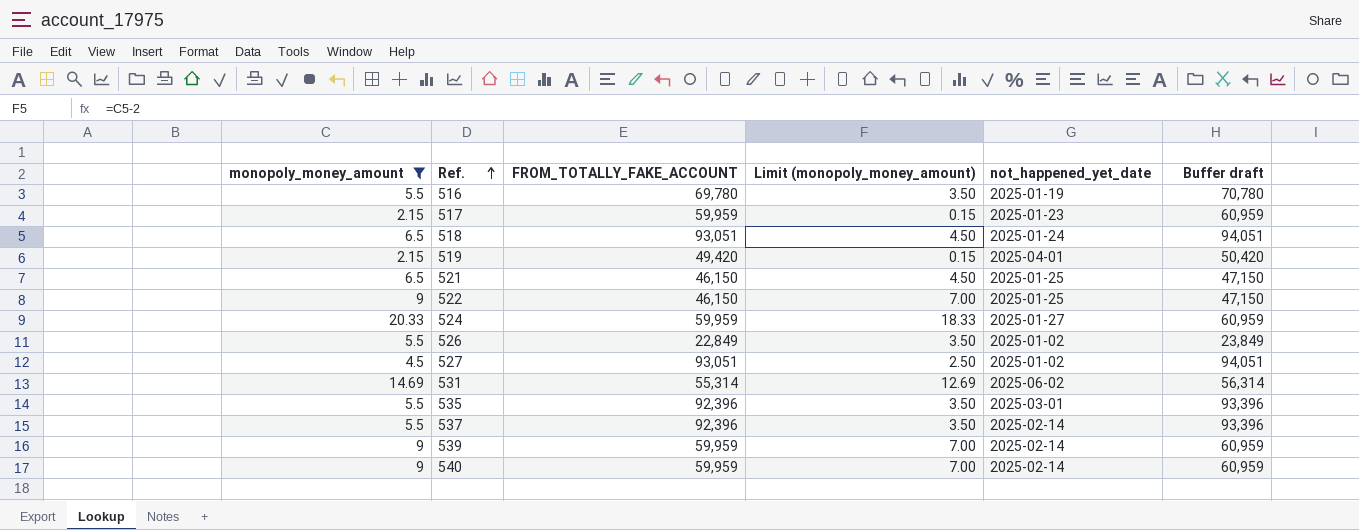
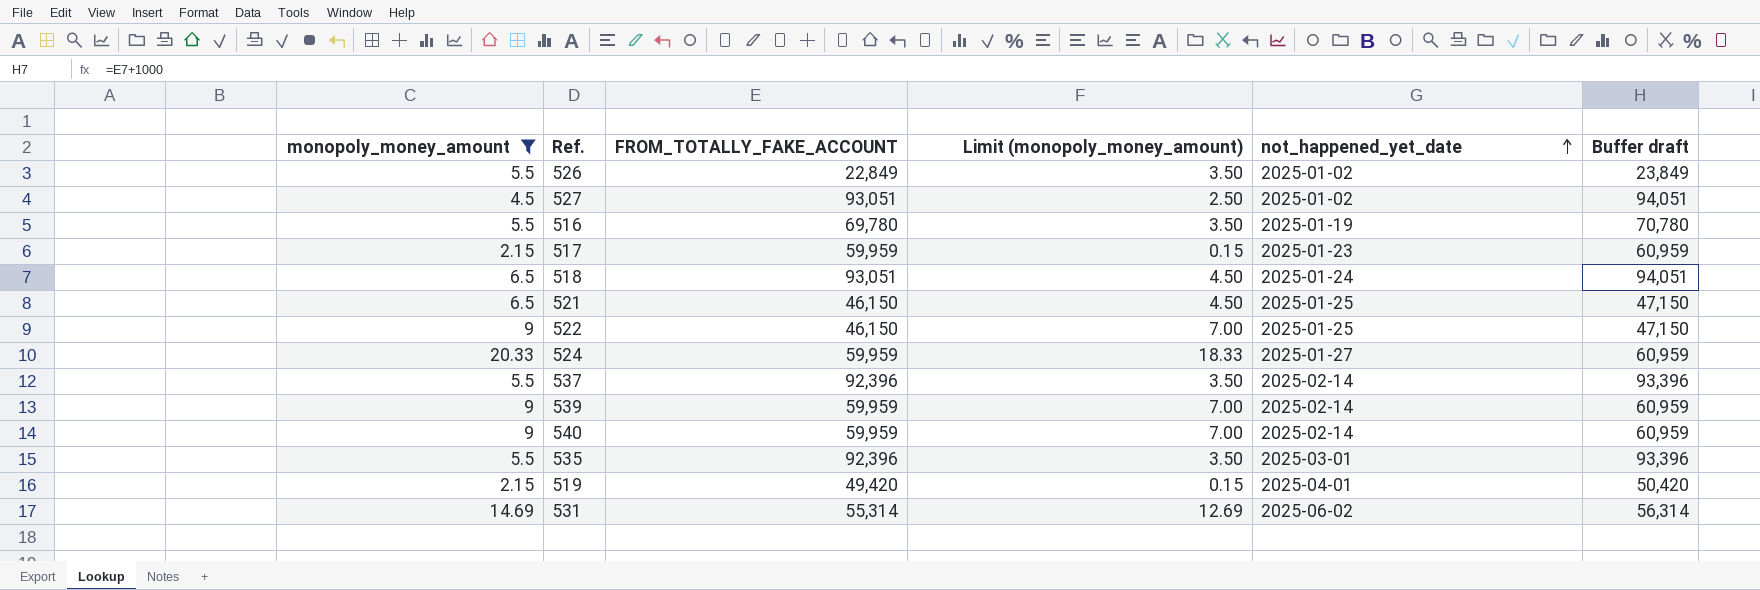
row order: Ref. ascending -> not_happened_yet_date ascending

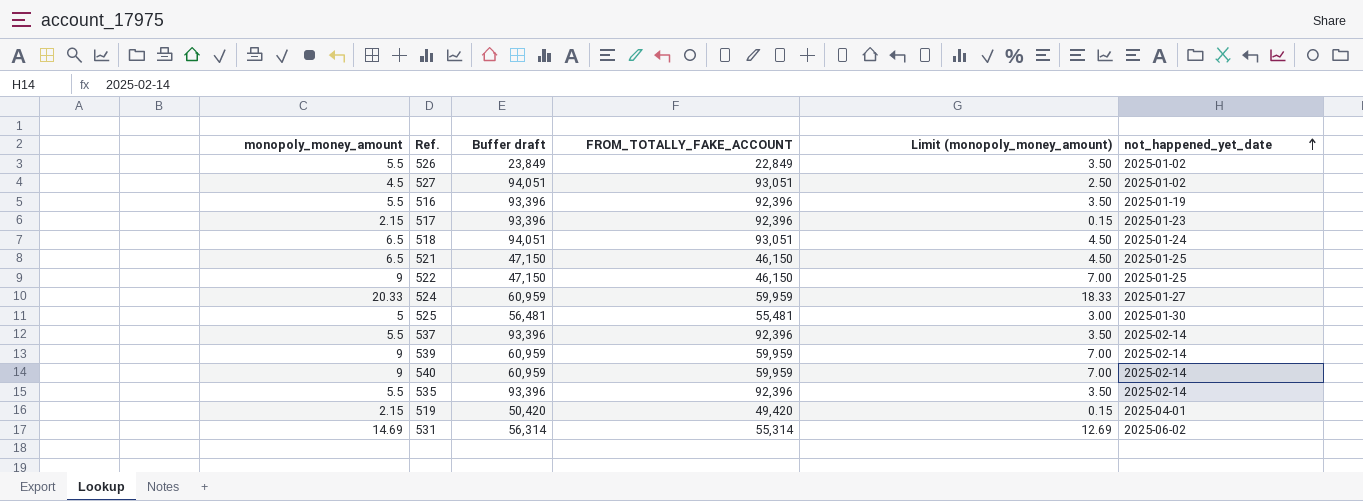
filter: monopoly_money_amount != 5 -> none
column Buffer draft | position: 6 -> 3
516 | Buffer draft: 70,780 -> 93,396
516 | FROM_TOTALLY_FAKE_ACCOUNT: 69,780 -> 92,396
517 | Buffer draft: 60,959 -> 93,396
517 | FROM_TOTALLY_FAKE_ACCOUNT: 59,959 -> 92,396
535 | not_happened_yet_date: 2025-03-01 -> 2025-02-14

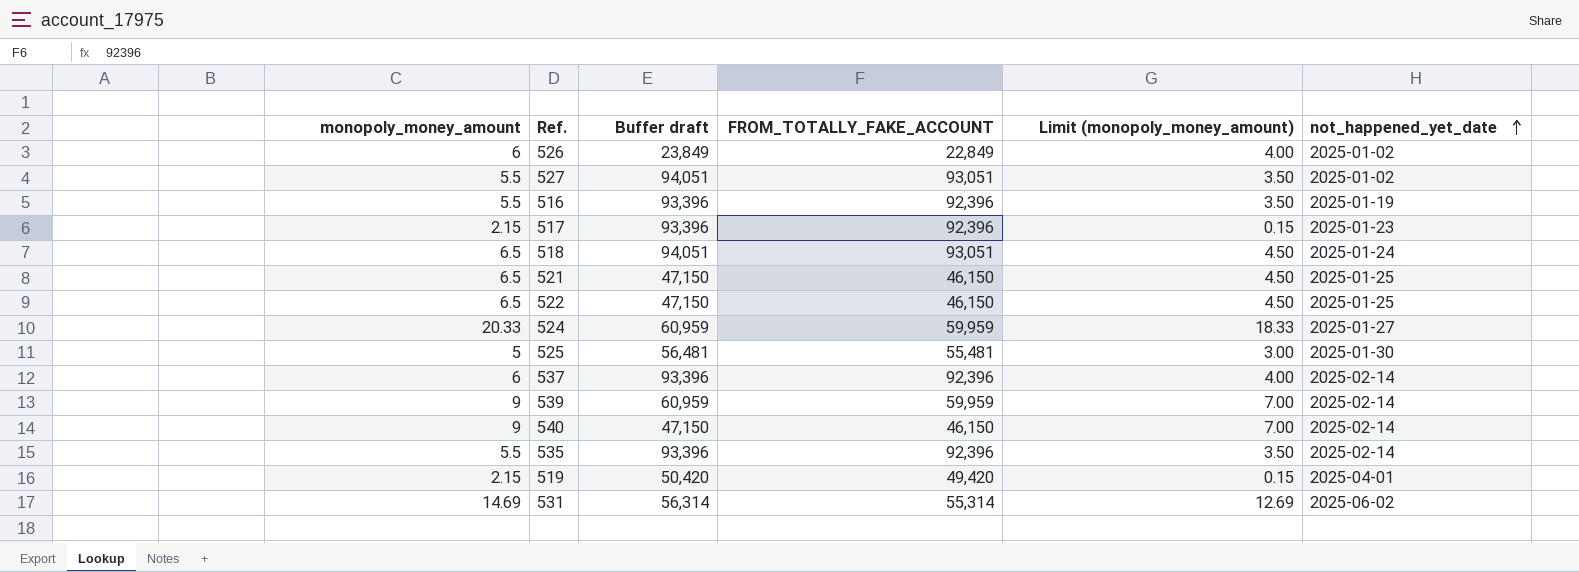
526 | monopoly_money_amount: 5.5 -> 6
526 | Limit (monopoly_money_amount): 3.50 -> 4.00
527 | monopoly_money_amount: 4.5 -> 5.5
527 | Limit (monopoly_money_amount): 2.50 -> 3.50
522 | monopoly_money_amount: 9 -> 6.5
522 | Limit (monopoly_money_amount): 7.00 -> 4.50
537 | monopoly_money_amount: 5.5 -> 6
537 | Limit (monopoly_money_amount): 3.50 -> 4.00
540 | Buffer draft: 60,959 -> 47,150
540 | FROM_TOTALLY_FAKE_ACCOUNT: 59,959 -> 46,150

